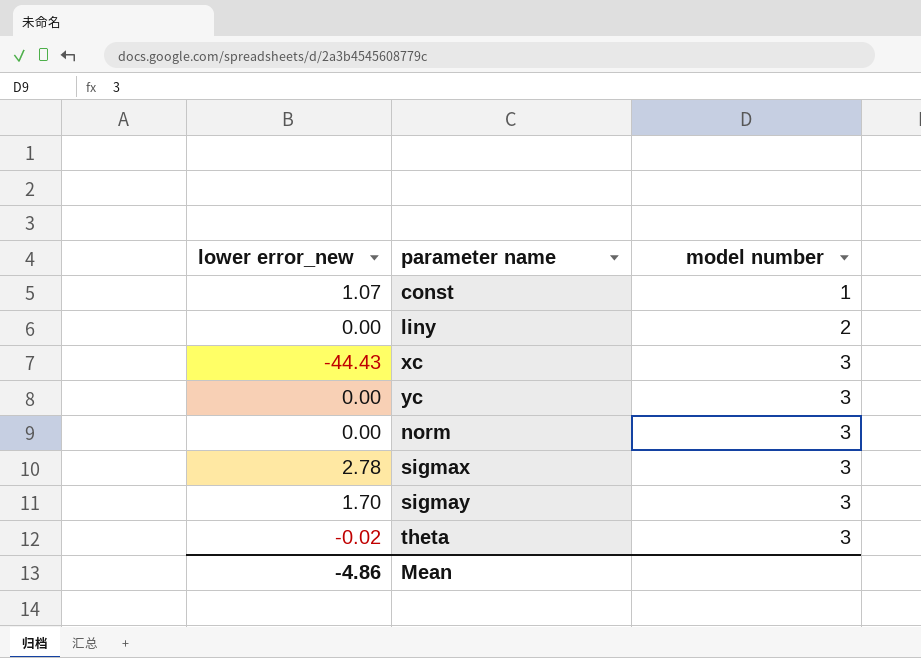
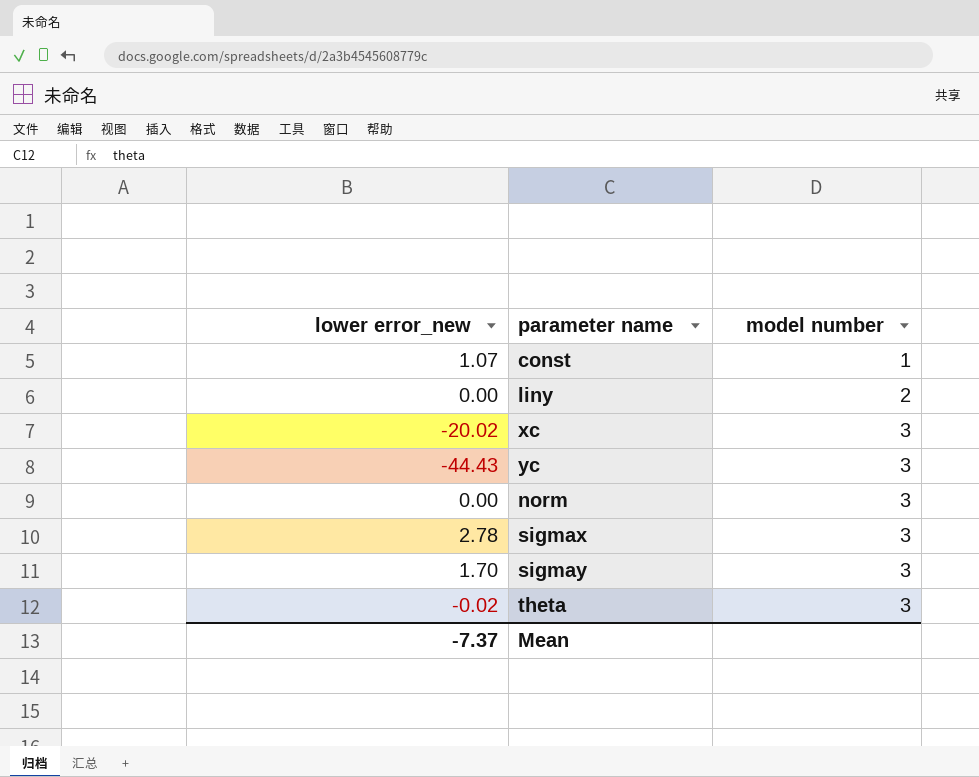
xc | lower error_new: -44.43 -> -20.02
yc | lower error_new: 0.00 -> -44.43
Mean | lower error_new: -4.86 -> -7.37

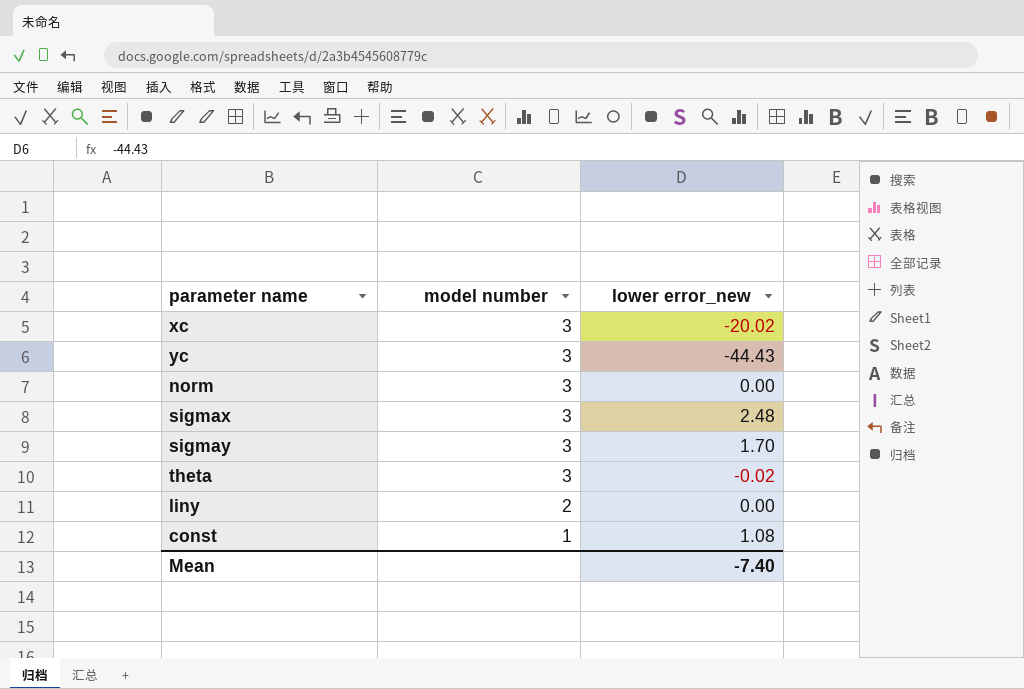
row order: model number ascending -> model number descending
column lower error_new | position: 1 -> 3
sigmax | lower error_new: 2.78 -> 2.48
const | lower error_new: 1.07 -> 1.08
Mean | lower error_new: -7.37 -> -7.40

